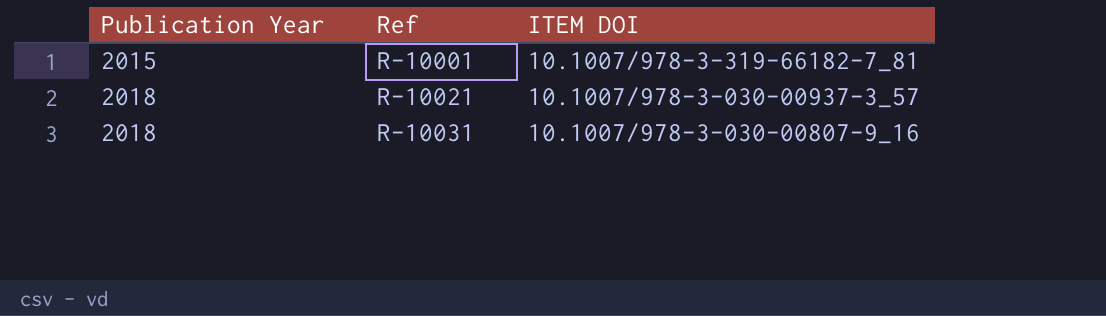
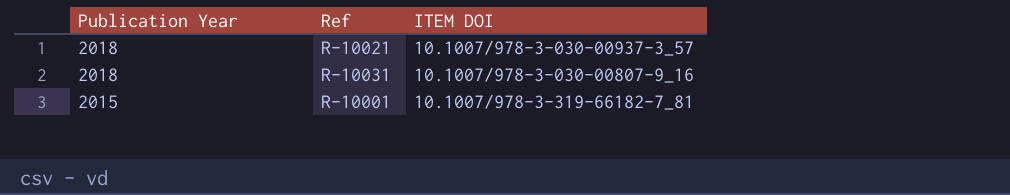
row order: Publication Year ascending -> Publication Year descending

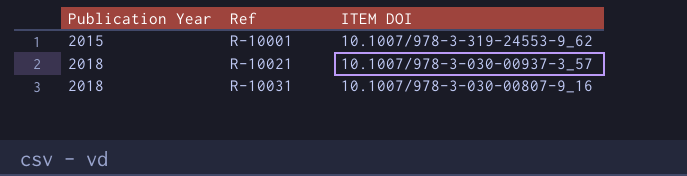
row order: Publication Year descending -> Publication Year ascending
R-10001 | ITEM DOI: 10.1007/978-3-319-66182-7_81 -> 10.1007/978-3-319-24553-9_62

